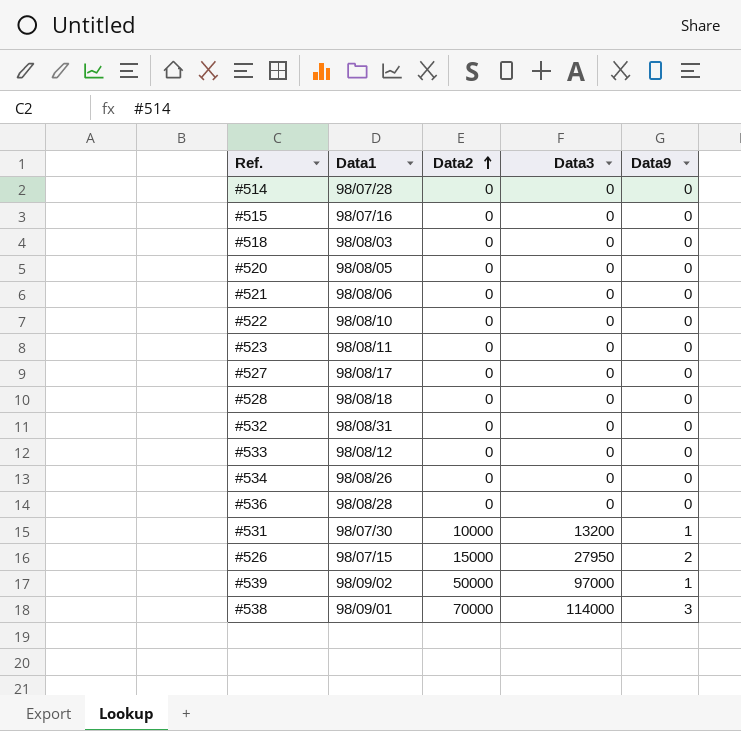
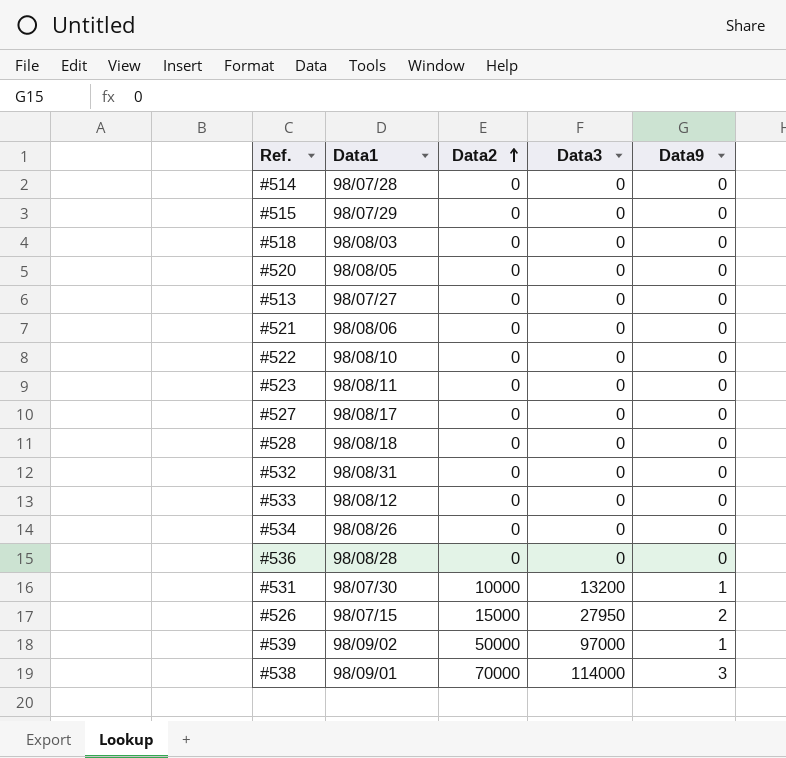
#515 | Data1: 98/07/16 -> 98/07/29
row #513: none -> 98/07/27 | 0 | 0 | 0

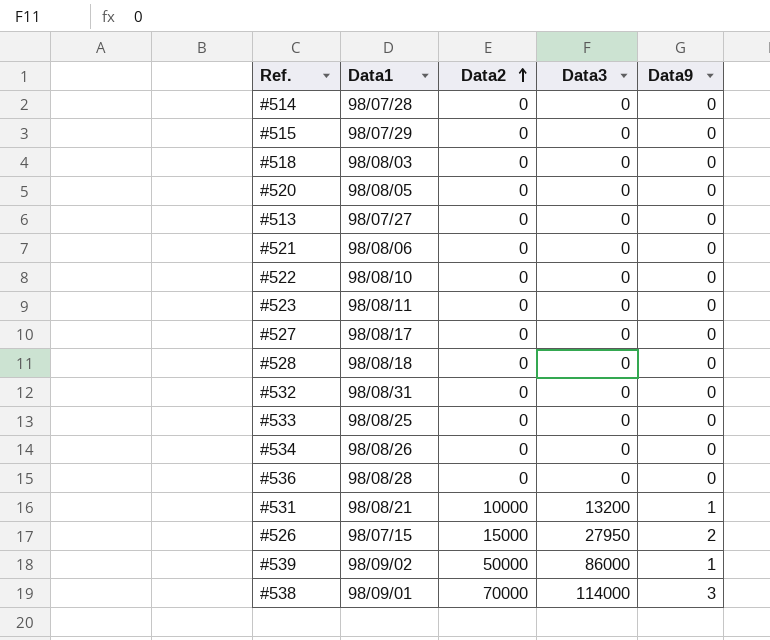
#533 | Data1: 98/08/12 -> 98/08/25
#531 | Data1: 98/07/30 -> 98/08/21
#539 | Data3: 97000 -> 86000

